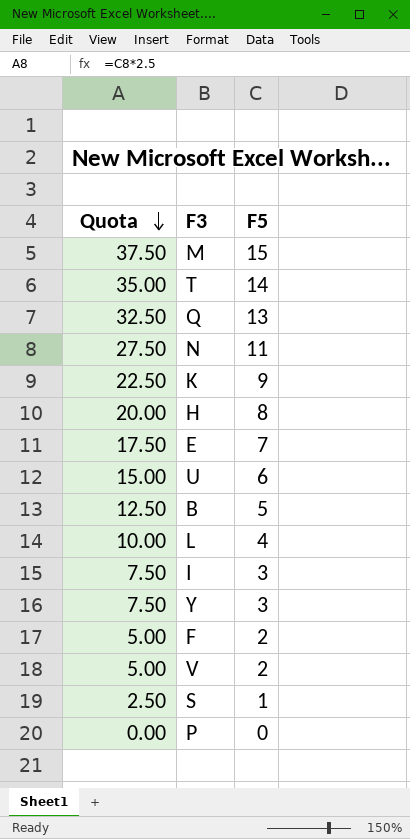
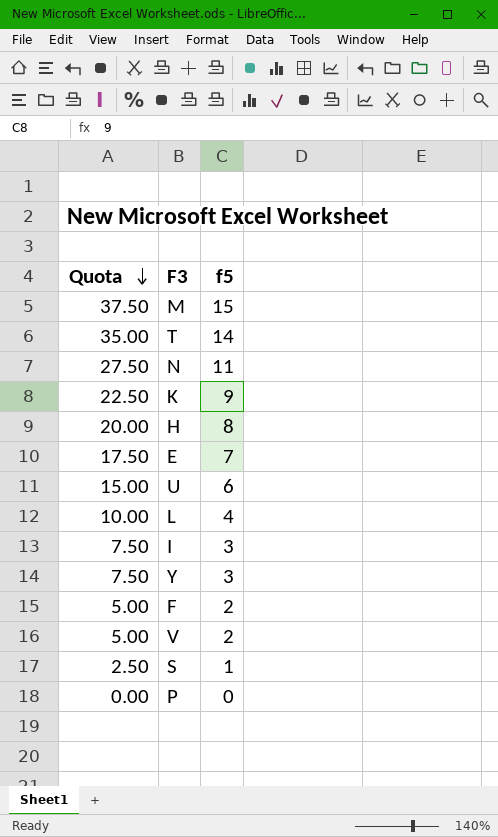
column name: F5 -> f5
row Q: 32.50 | 13 -> none
row B: 12.50 | 5 -> none

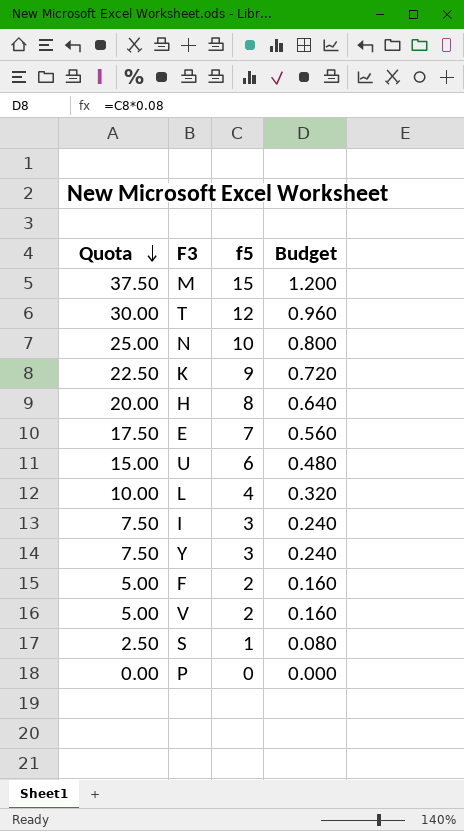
column Budget | formula: none -> [f5] * 0.08
T | Quota: 35.00 -> 30.00
T | f5: 14 -> 12
N | Quota: 27.50 -> 25.00
N | f5: 11 -> 10

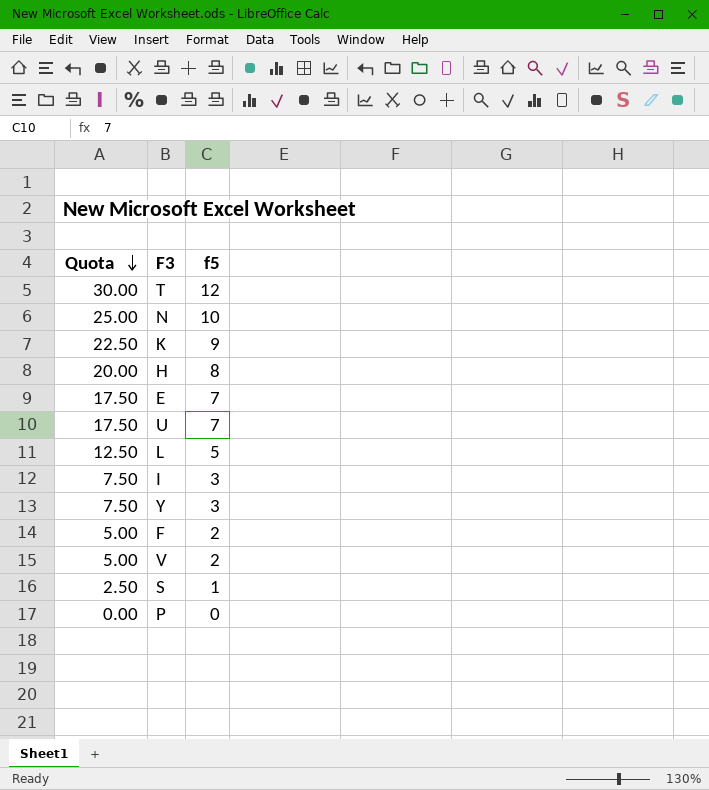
column Budget | formula: [f5] * 0.08 -> none
row M: 37.50 | 15 | 1.200 -> none
U | Quota: 15.00 -> 17.50
U | f5: 6 -> 7
L | Quota: 10.00 -> 12.50
L | f5: 4 -> 5

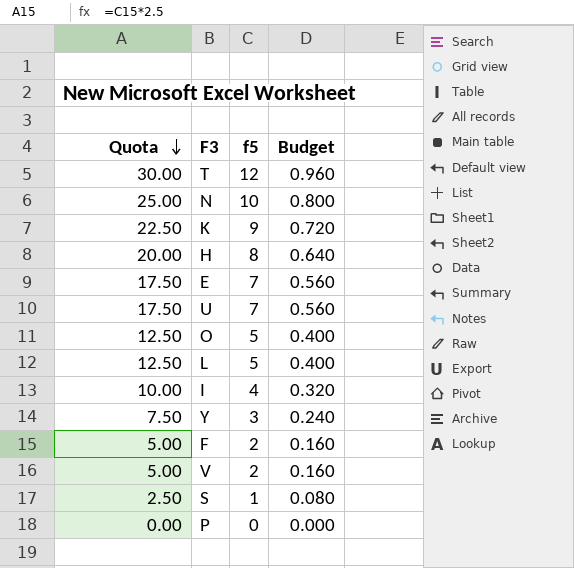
column Budget | formula: none -> [f5] * 0.08
row O: none -> 12.50 | 5 | 0.400
I | Quota: 7.50 -> 10.00
I | f5: 3 -> 4

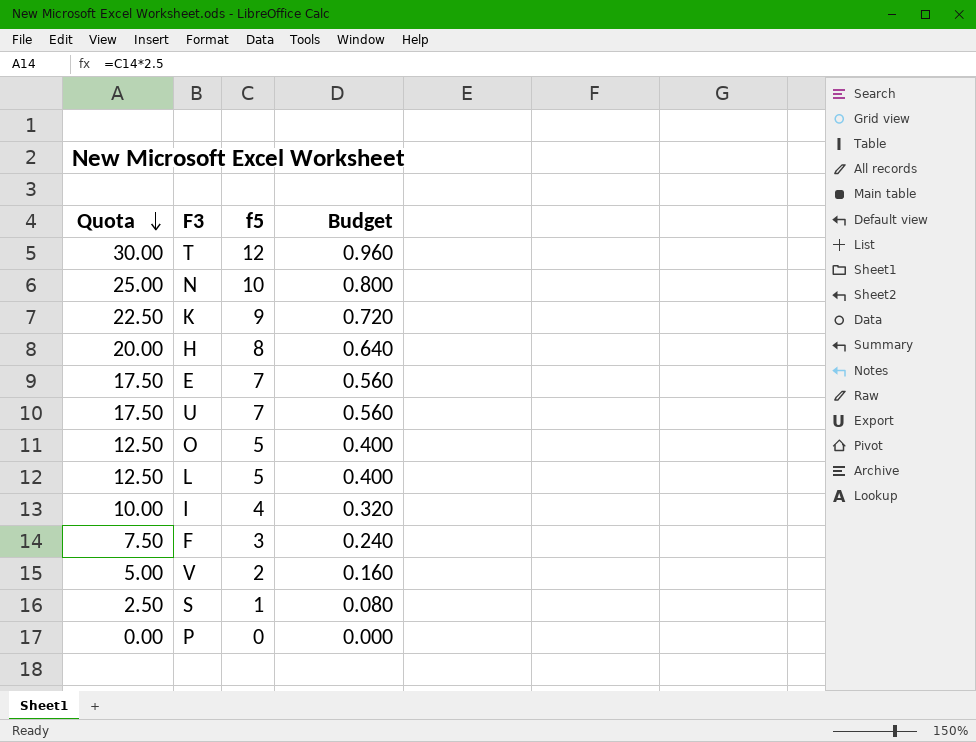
row Y: 7.50 | 3 | 0.240 -> none
F | Quota: 5.00 -> 7.50
F | f5: 2 -> 3
F | Budget: 0.160 -> 0.240

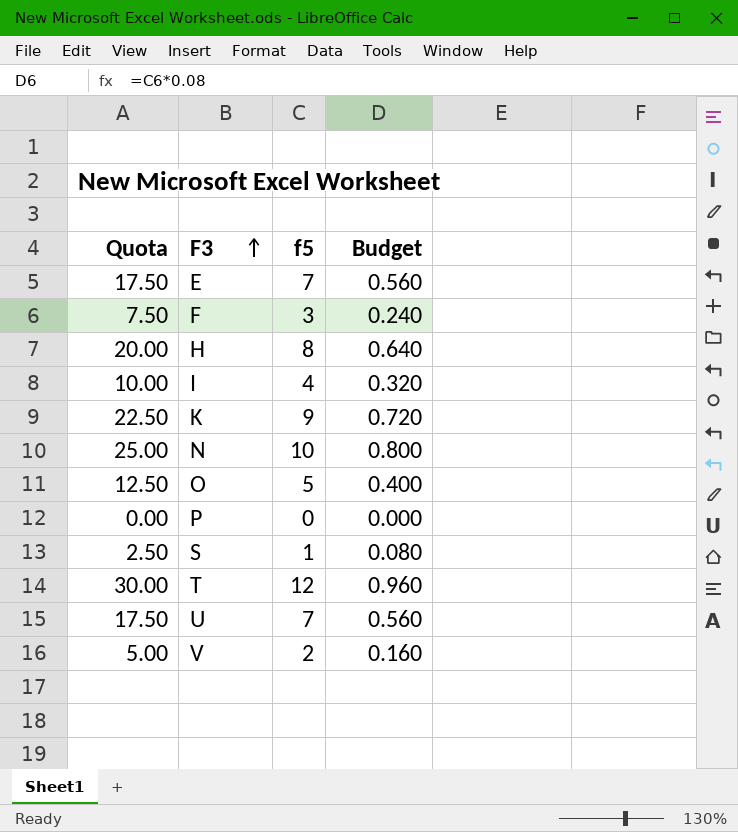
row order: Quota descending -> F3 ascending
row L: 12.50 | 5 | 0.400 -> none

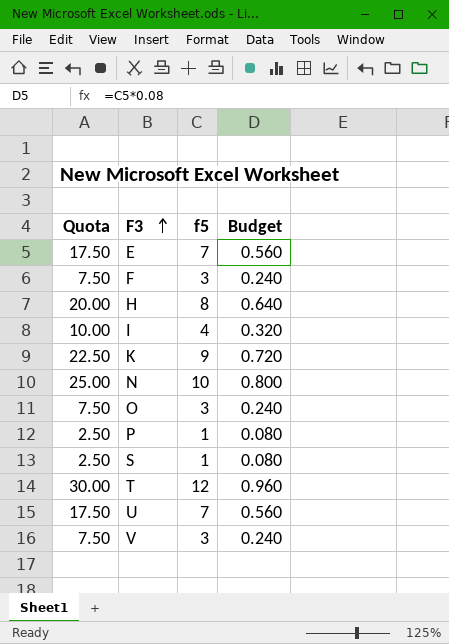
O | Quota: 12.50 -> 7.50
O | f5: 5 -> 3
O | Budget: 0.400 -> 0.240
P | Quota: 0.00 -> 2.50
P | f5: 0 -> 1
P | Budget: 0.000 -> 0.080
V | Quota: 5.00 -> 7.50
V | f5: 2 -> 3
V | Budget: 0.160 -> 0.240

